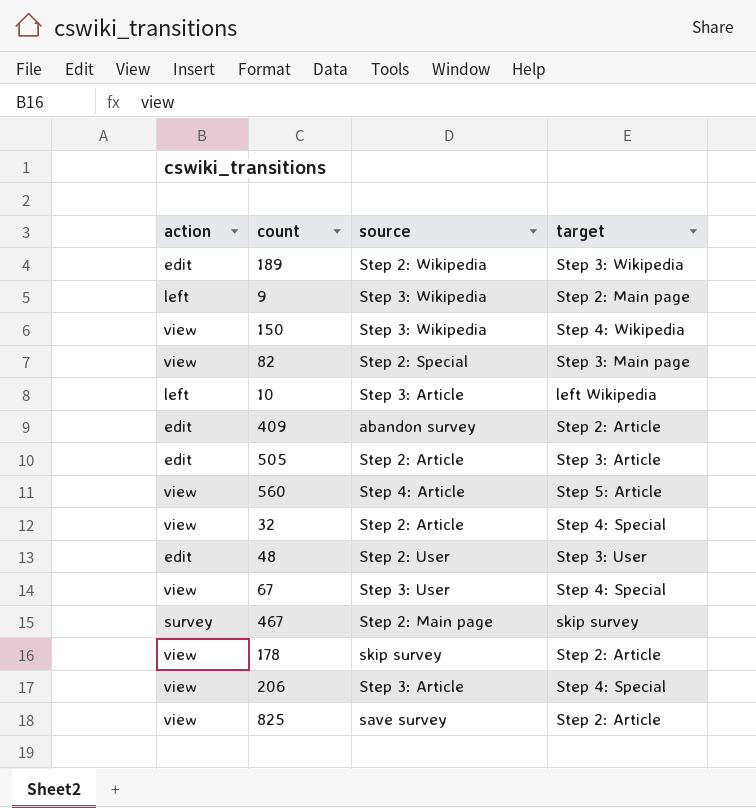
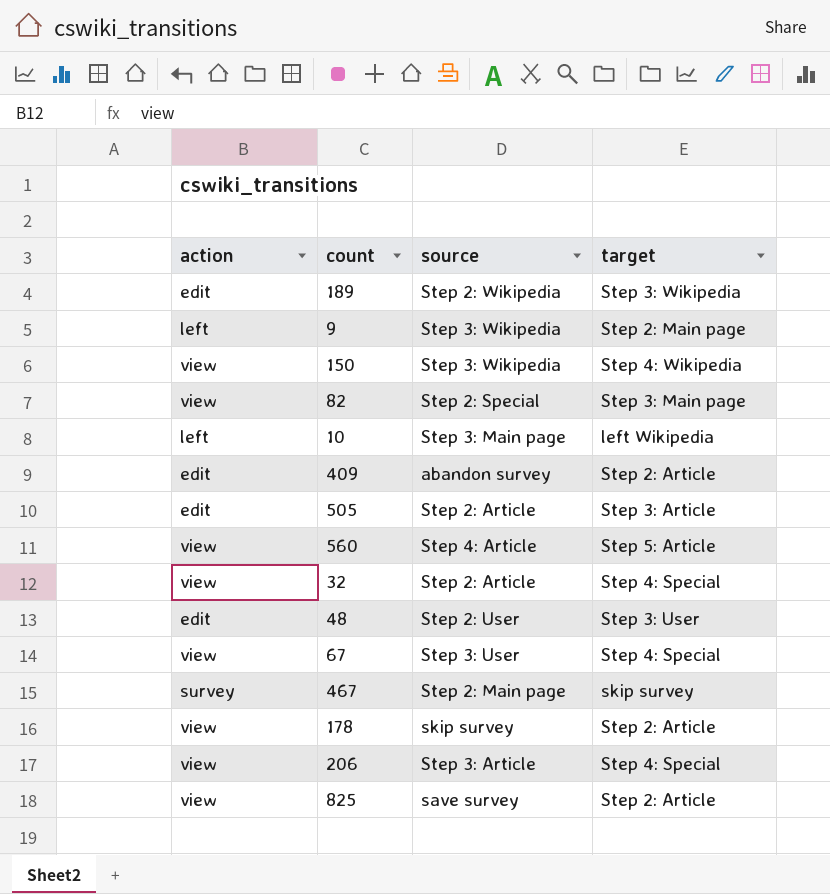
10 | source: Step 3: Article -> Step 3: Main page

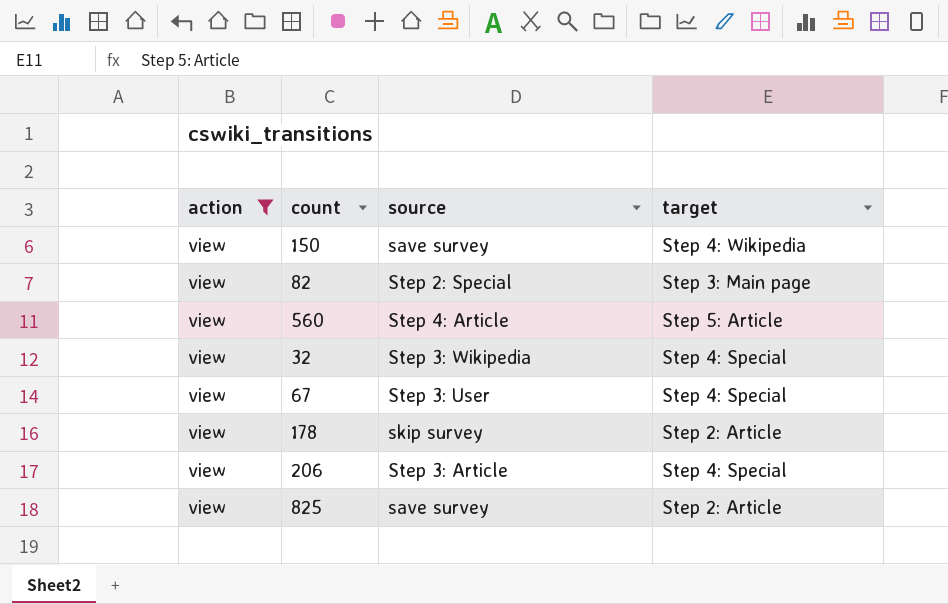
filter: none -> action = view
150 | source: Step 3: Wikipedia -> save survey
32 | source: Step 2: Article -> Step 3: Wikipedia

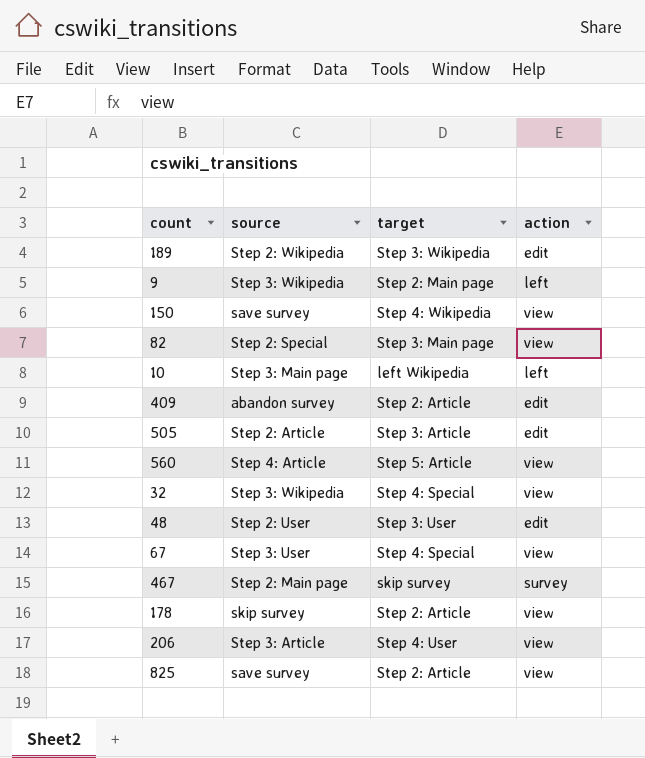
filter: action = view -> none
column action | position: 1 -> 4
206 | target: Step 4: Special -> Step 4: User

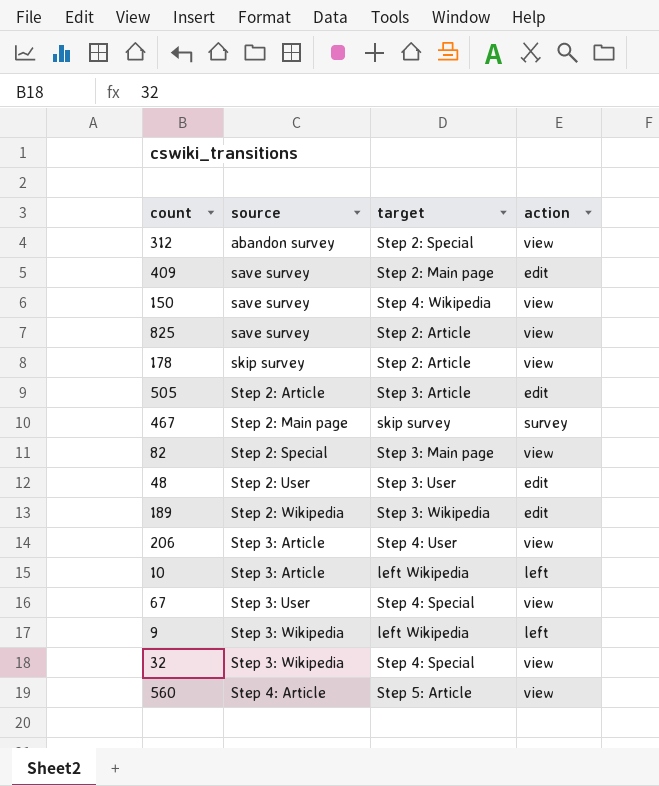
row order: none -> source ascending
row 312: none -> abandon survey | Step 2: Special | view
409 | source: abandon survey -> save survey
409 | target: Step 2: Article -> Step 2: Main page
10 | source: Step 3: Main page -> Step 3: Article
9 | target: Step 2: Main page -> left Wikipedia

